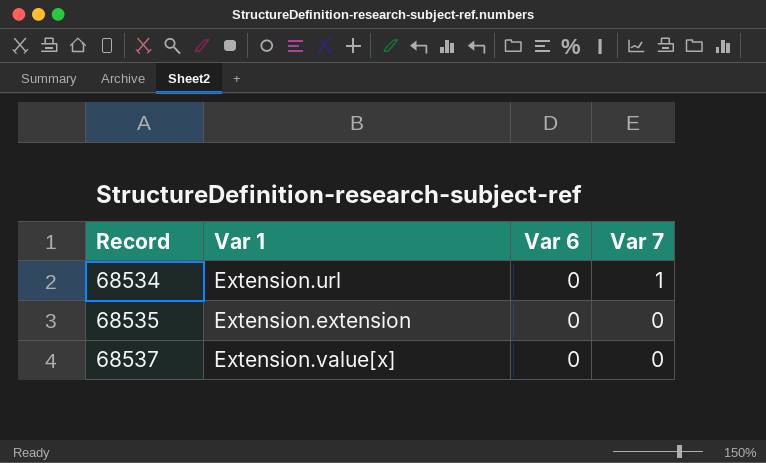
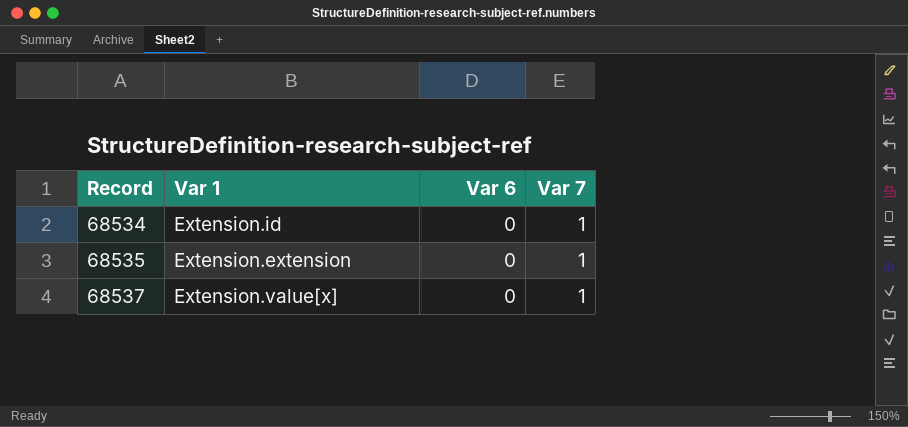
68534 | Var 1: Extension.url -> Extension.id
68535 | Var 7: 0 -> 1
68537 | Var 7: 0 -> 1

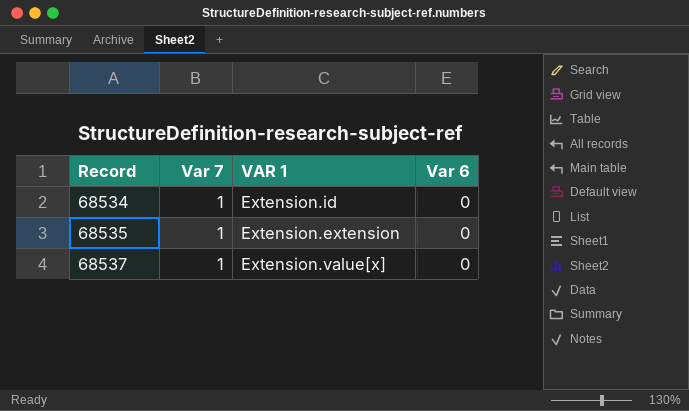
column Var 7 | position: 4 -> 2
column name: Var 1 -> VAR 1

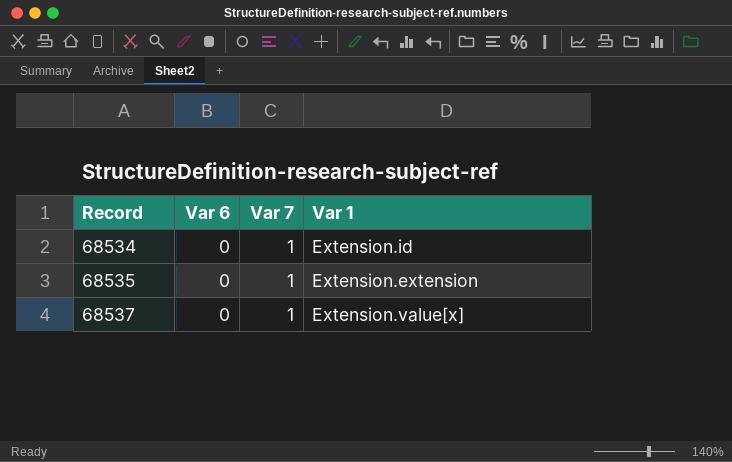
column Var 6 | position: 4 -> 2
column name: VAR 1 -> Var 1

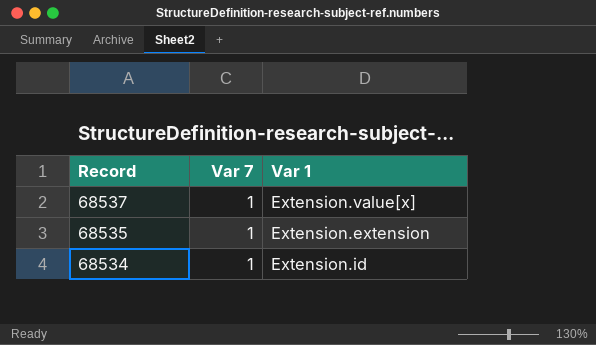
row order: Record ascending -> Record descending
column Var 6 | position: 2 -> none

